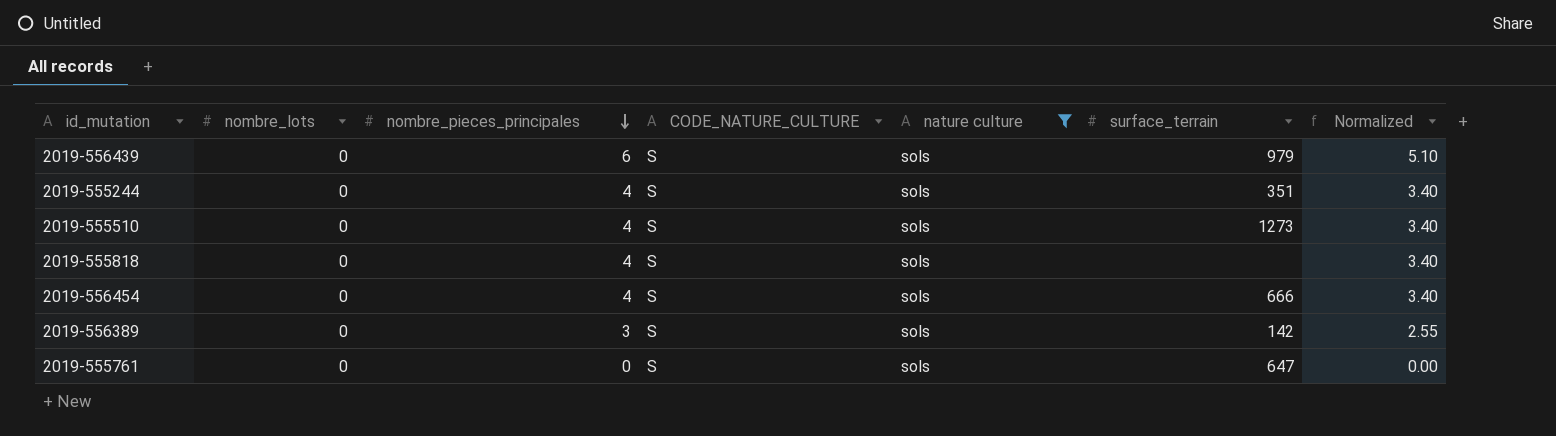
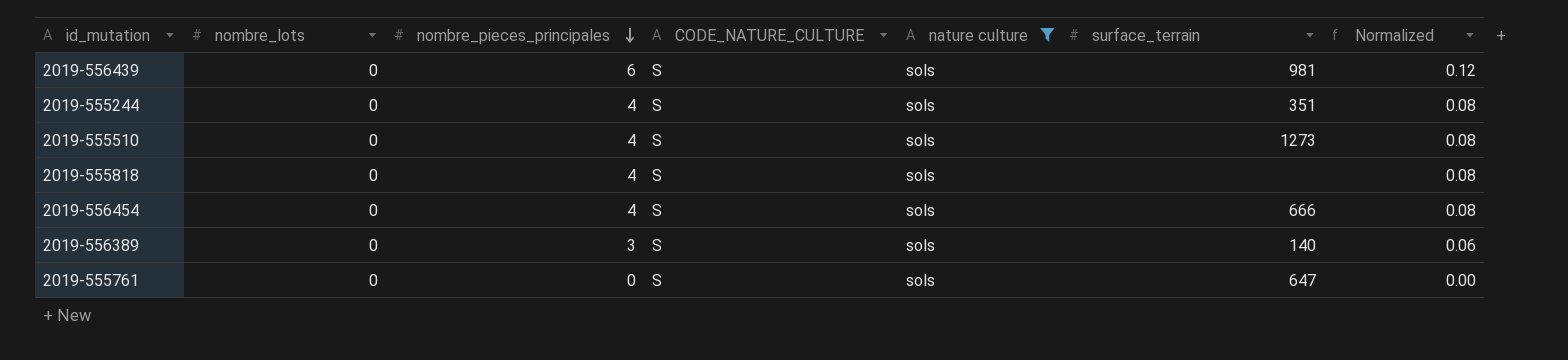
column Normalized | formula: [nombre_pieces_principales] * 0.85 -> [nombre_pieces_principales] * 0.02
2019-556439 | surface_terrain: 979 -> 981
2019-556389 | surface_terrain: 142 -> 140

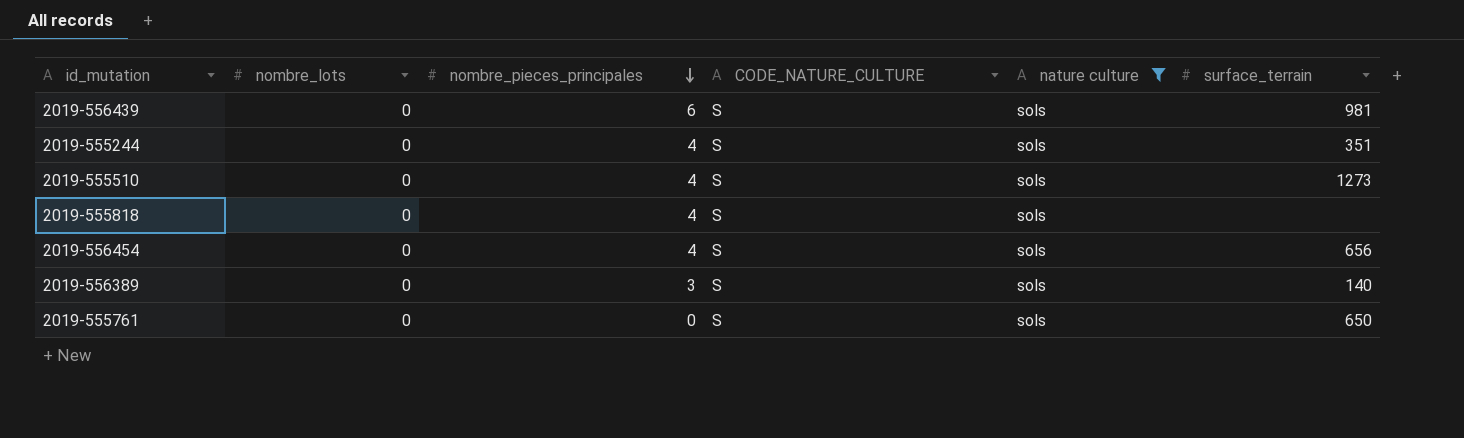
column Normalized | formula: [nombre_pieces_principales] * 0.02 -> none
2019-556454 | surface_terrain: 666 -> 656
2019-555761 | surface_terrain: 647 -> 650

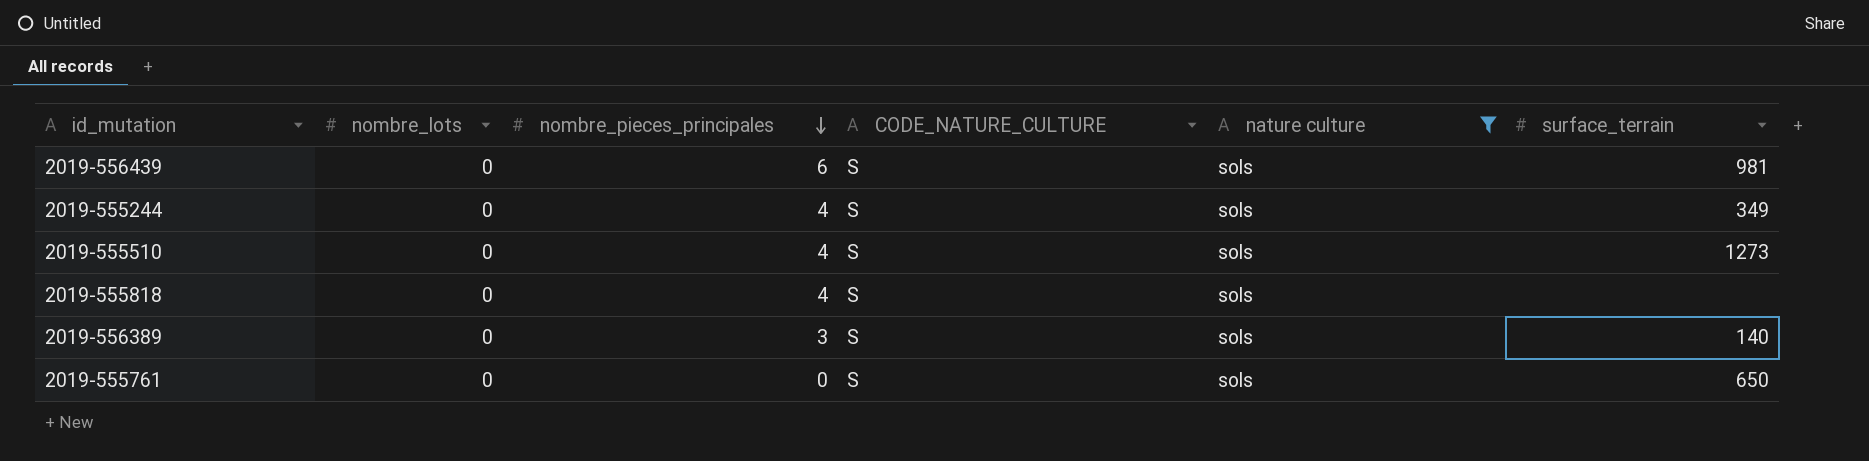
row 2019-556454: 0 | 4 | S | sols | 656 -> none
2019-555244 | surface_terrain: 351 -> 349

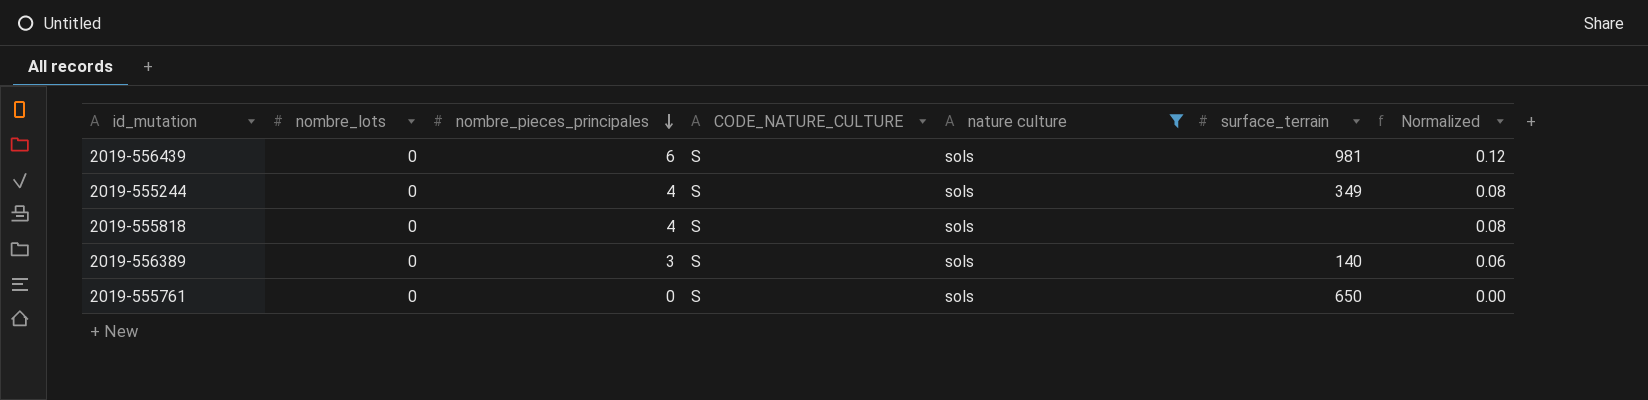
column Normalized | formula: none -> [nombre_pieces_principales] * 0.02
row 2019-555510: 0 | 4 | S | sols | 1273 -> none

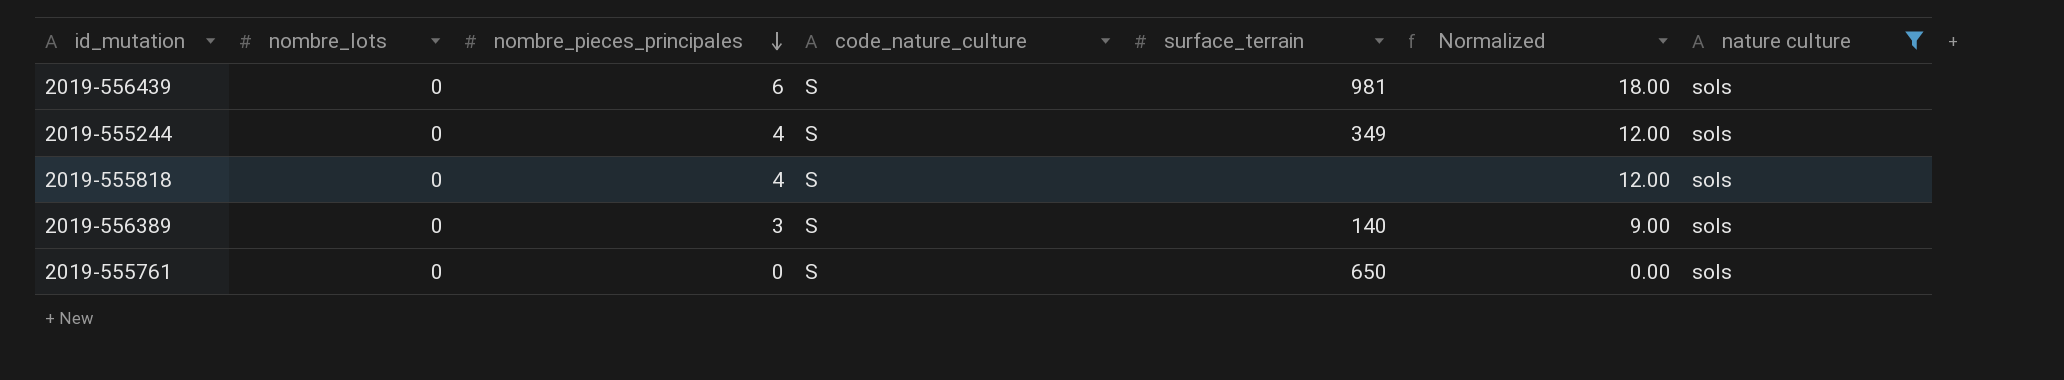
column name: CODE_NATURE_CULTURE -> code_nature_culture
column Normalized | formula: [nombre_pieces_principales] * 0.02 -> [nombre_pieces_principales] * 3
column nature culture | position: 5 -> 7

